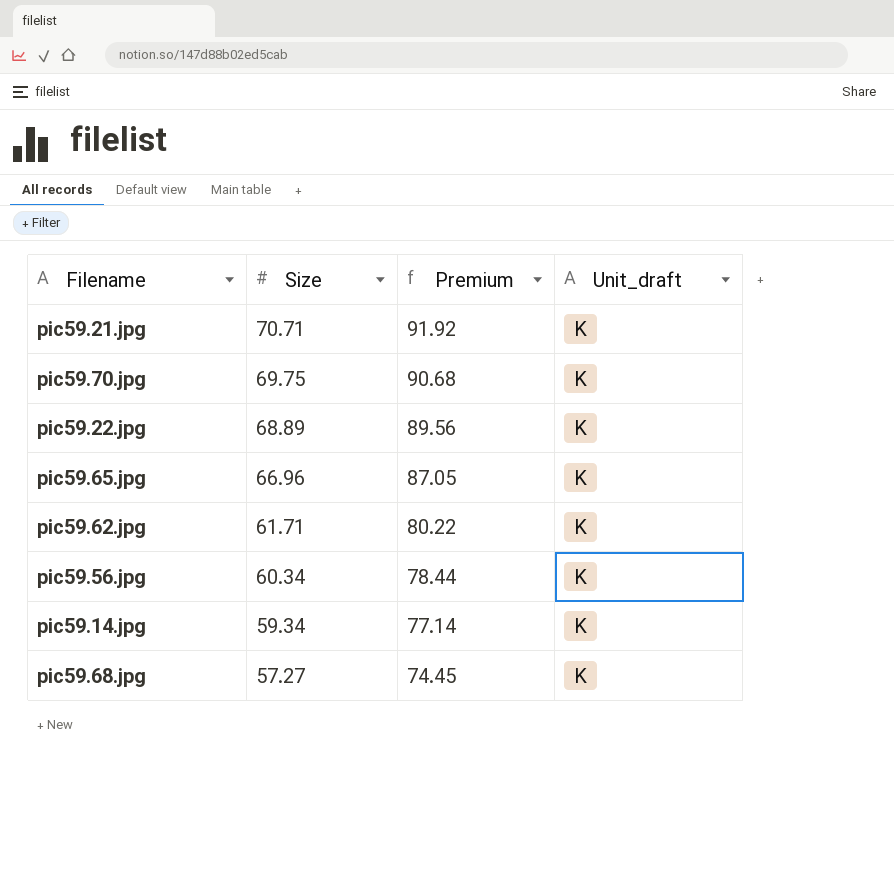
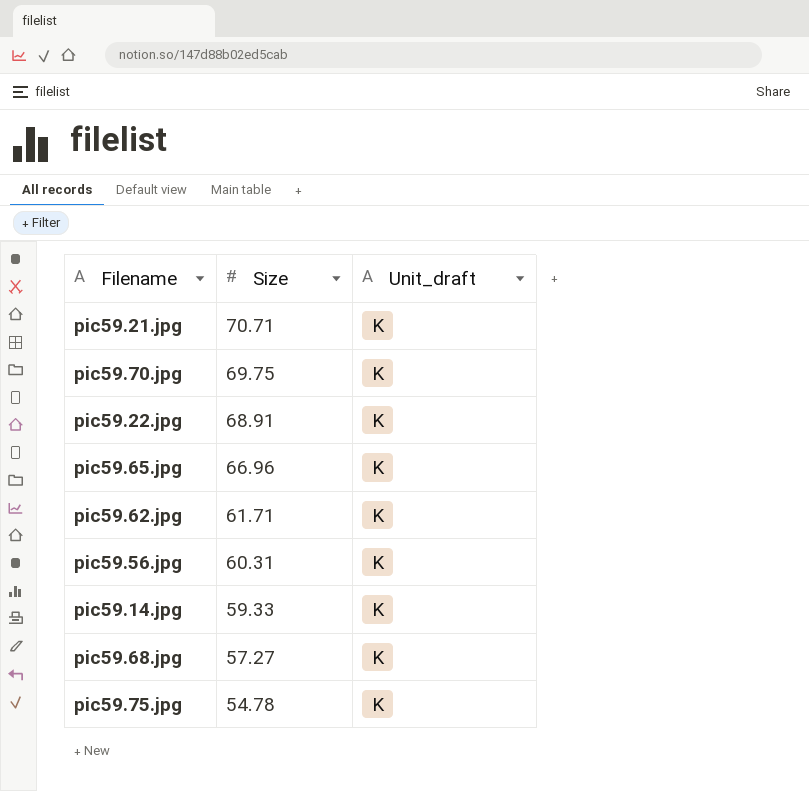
column Premium | formula: [Size] * 1.3 -> none
pic59.22.jpg | Size: 68.89 -> 68.91
pic59.56.jpg | Size: 60.34 -> 60.31
pic59.14.jpg | Size: 59.34 -> 59.33
row pic59.75.jpg: none -> 54.78 | K

